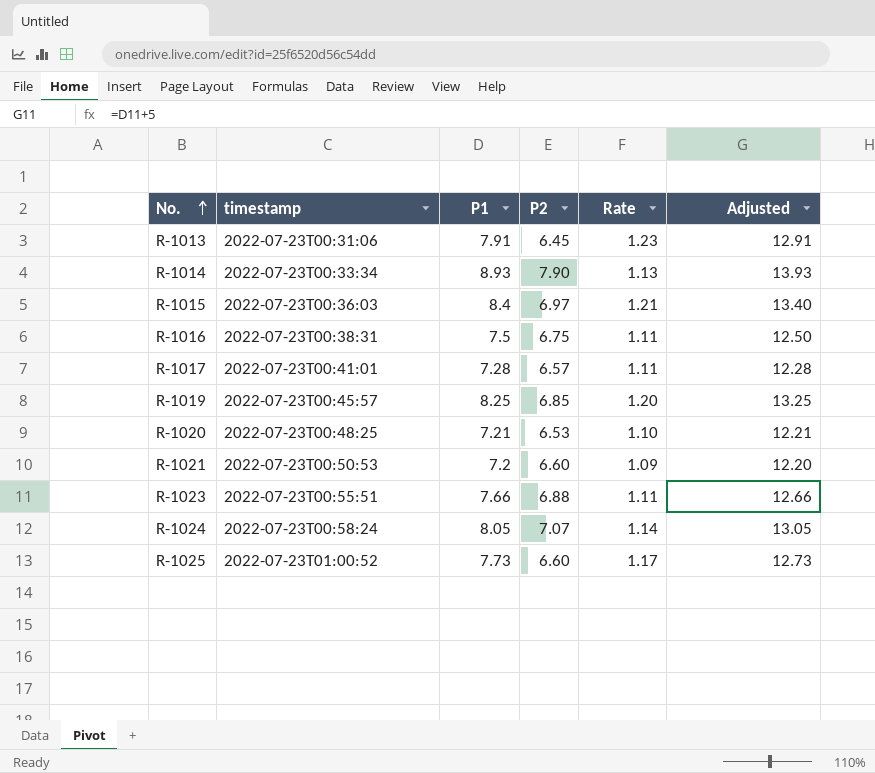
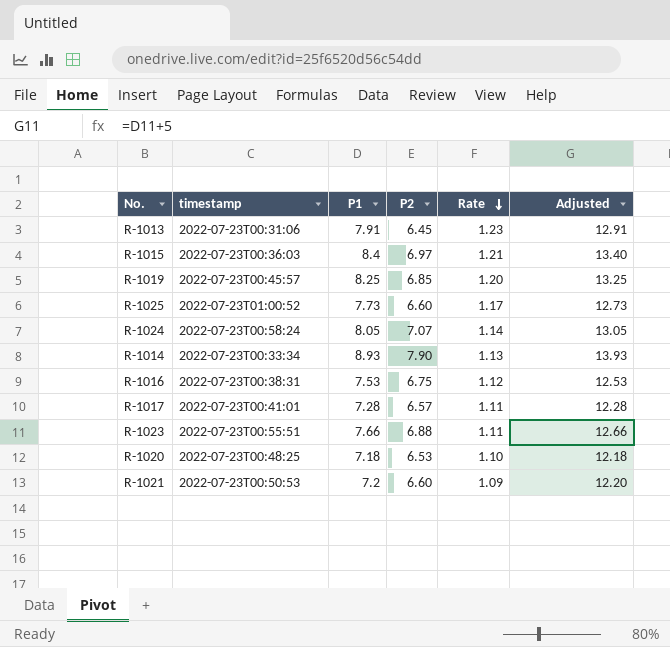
row order: No. ascending -> Rate descending
R-1016 | P1: 7.5 -> 7.53
R-1016 | Rate: 1.11 -> 1.12
R-1016 | Adjusted: 12.50 -> 12.53
R-1020 | P1: 7.21 -> 7.18
R-1020 | Adjusted: 12.21 -> 12.18

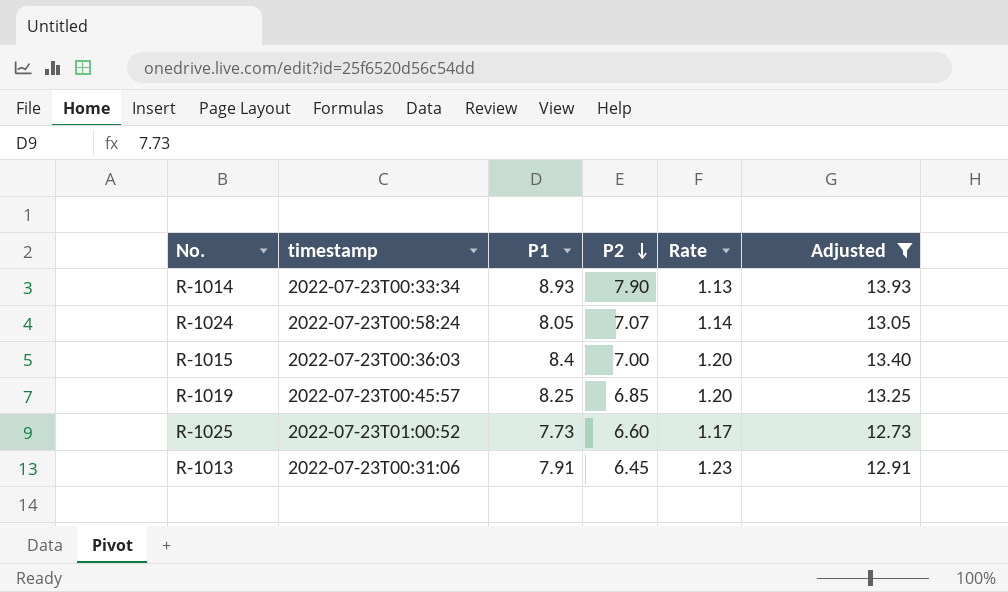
filter: none -> Adjusted >= 12.73
row order: Rate descending -> P2 descending
R-1015 | P2: 6.97 -> 7.00
R-1015 | Rate: 1.21 -> 1.20

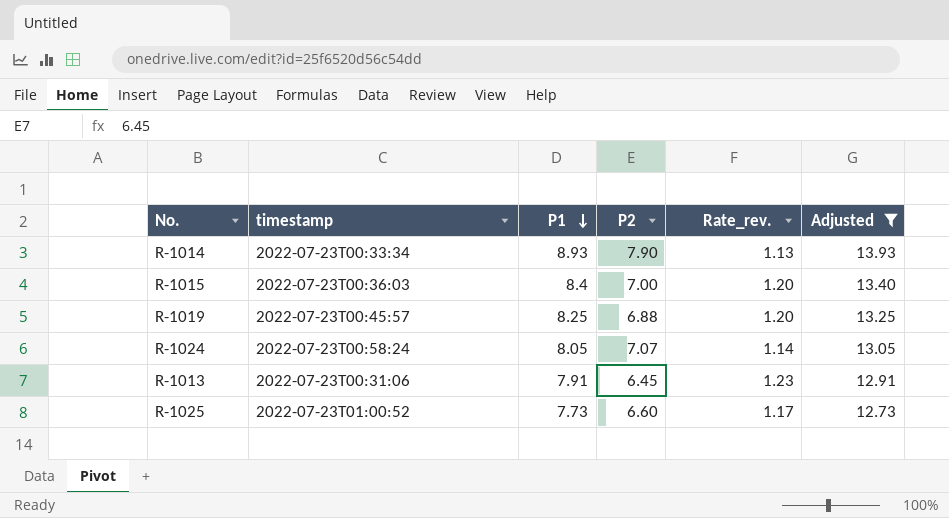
row order: P2 descending -> P1 descending
column name: Rate -> Rate_rev.
R-1019 | P2: 6.85 -> 6.88

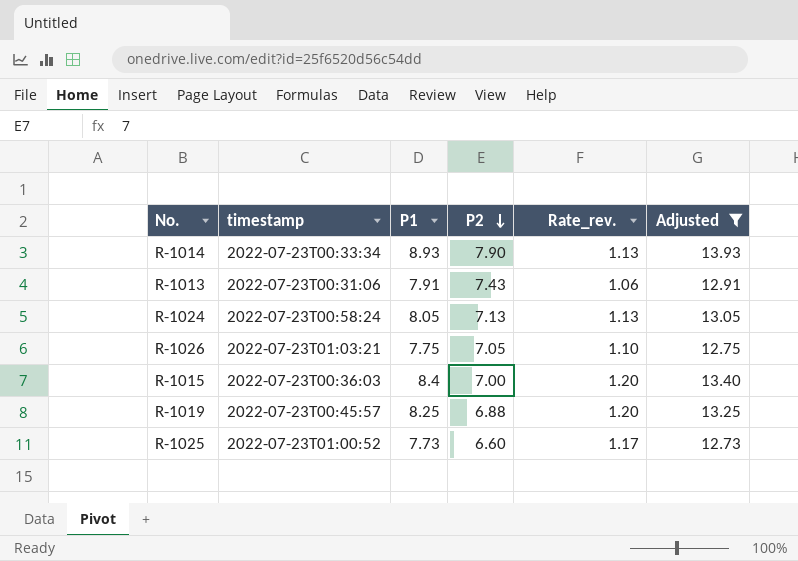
row order: P1 descending -> P2 descending
R-1013 | P2: 6.45 -> 7.43
R-1013 | Rate_rev.: 1.23 -> 1.06
R-1024 | P2: 7.07 -> 7.13
R-1024 | Rate_rev.: 1.14 -> 1.13
row R-1026: none -> 2022-07-23T01:03:21 | 7.75 | 7.05 | 1.10 | 12.75

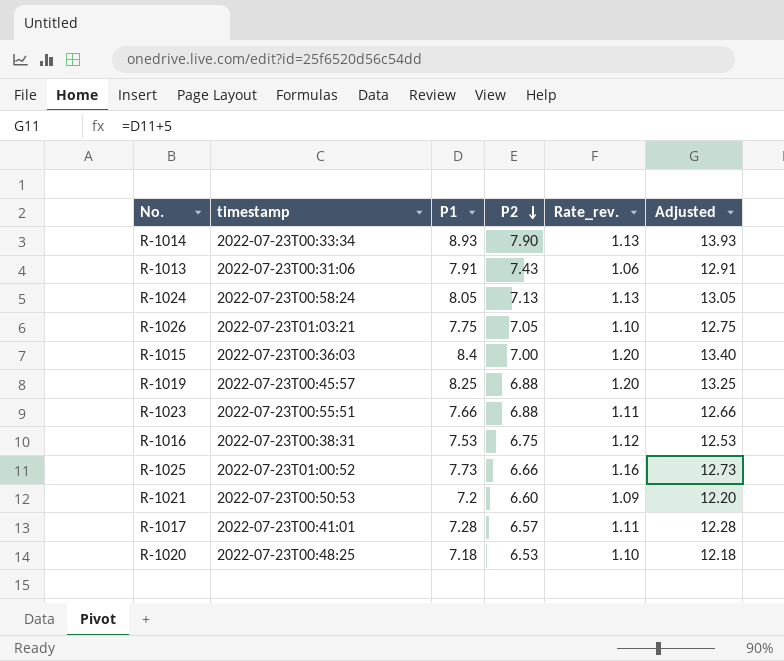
filter: Adjusted >= 12.73 -> none
R-1025 | P2: 6.60 -> 6.66
R-1025 | Rate_rev.: 1.17 -> 1.16

